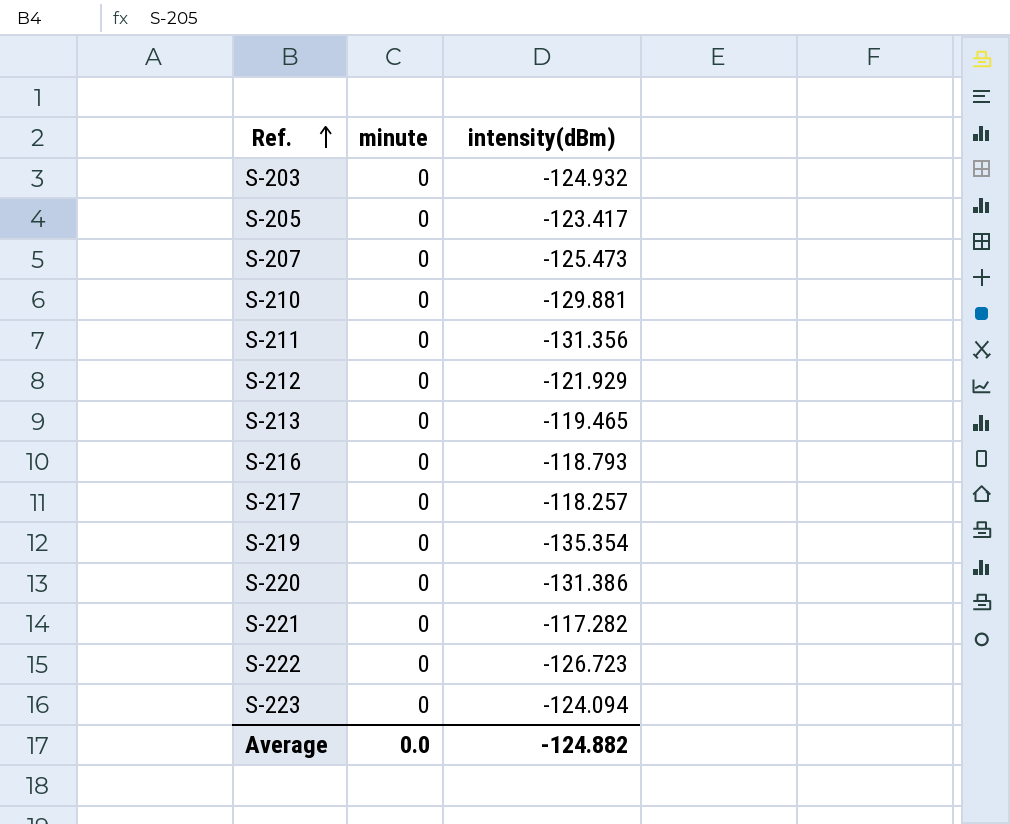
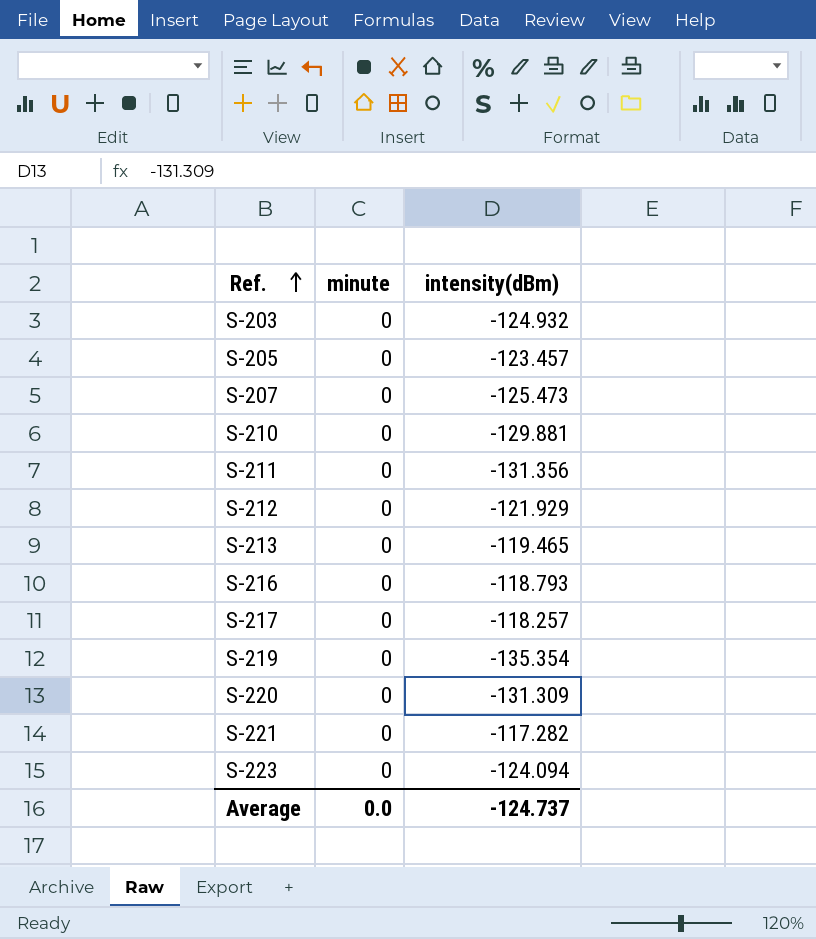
row S-222: 0 | -126.723 -> none
S-205 | intensity(dBm): -123.417 -> -123.457
S-220 | intensity(dBm): -131.386 -> -131.309
Average | intensity(dBm): -124.882 -> -124.737

